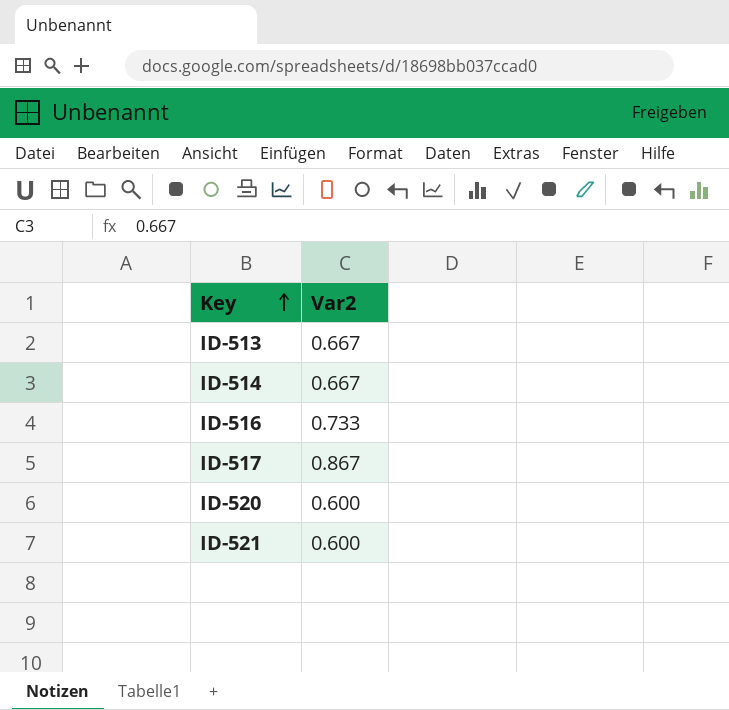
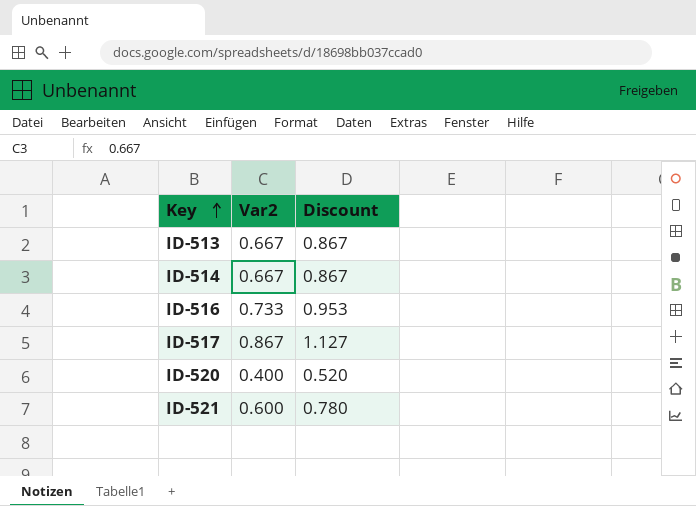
column Discount | formula: none -> [Var2] * 1.3
ID-520 | Var2: 0.600 -> 0.400

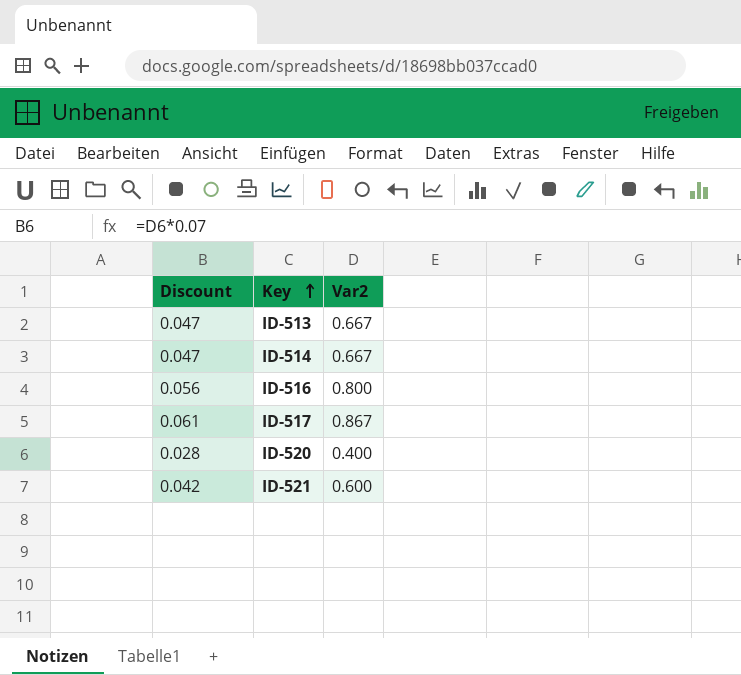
column Discount | formula: [Var2] * 1.3 -> [Var2] * 0.07
column Discount | position: 3 -> 1
ID-516 | Var2: 0.733 -> 0.800

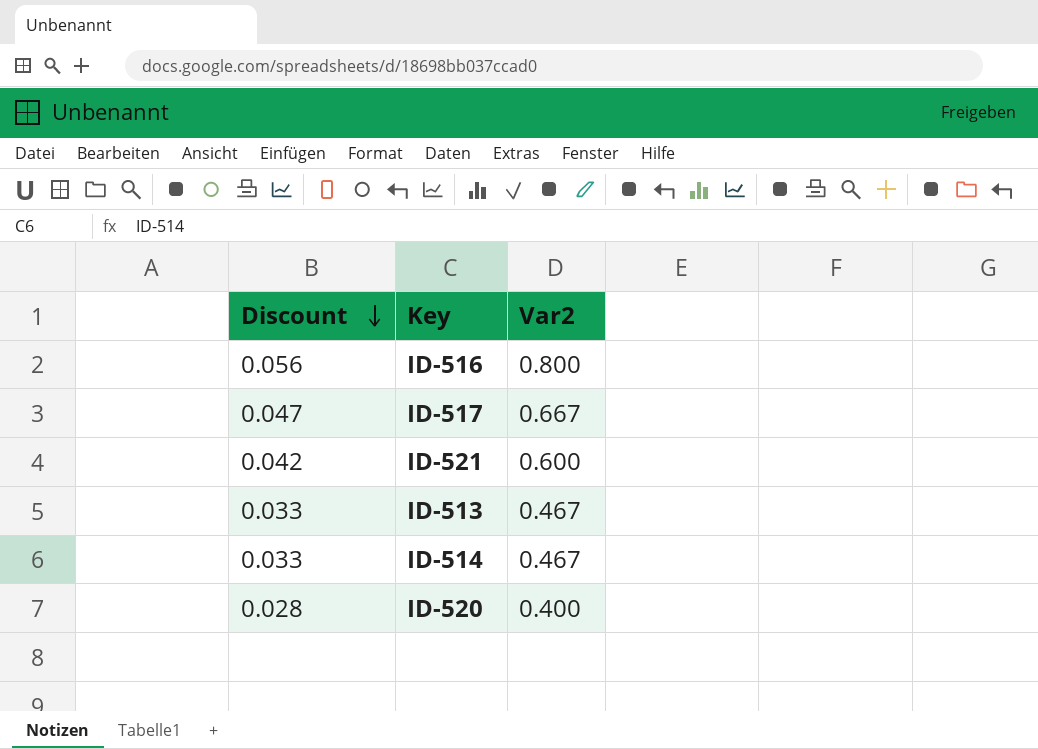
row order: Key ascending -> Discount descending
ID-517 | Discount: 0.061 -> 0.047
ID-517 | Var2: 0.867 -> 0.667
ID-513 | Discount: 0.047 -> 0.033
ID-513 | Var2: 0.667 -> 0.467
ID-514 | Discount: 0.047 -> 0.033
ID-514 | Var2: 0.667 -> 0.467

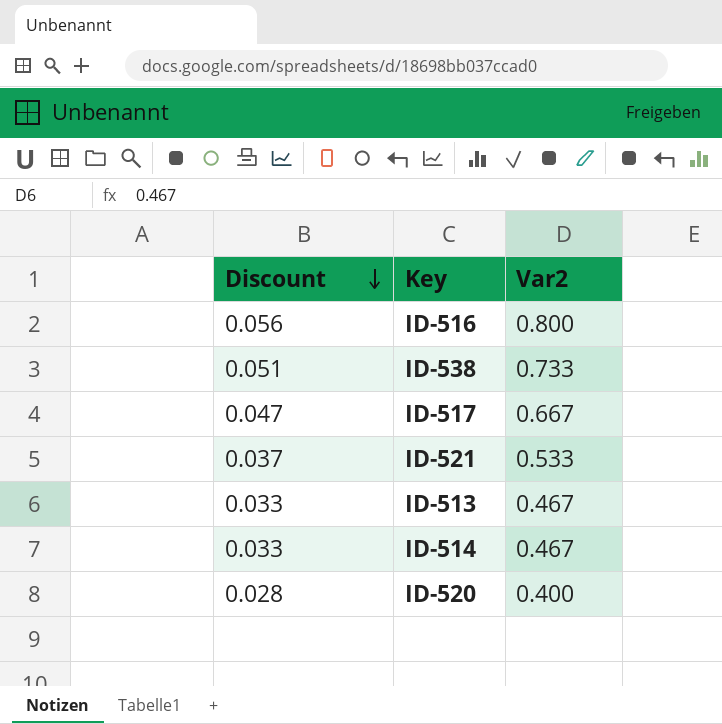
row ID-538: none -> 0.051 | 0.733
ID-521 | Discount: 0.042 -> 0.037
ID-521 | Var2: 0.600 -> 0.533

